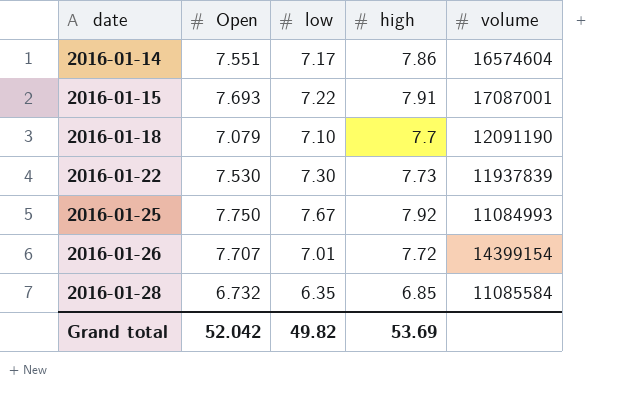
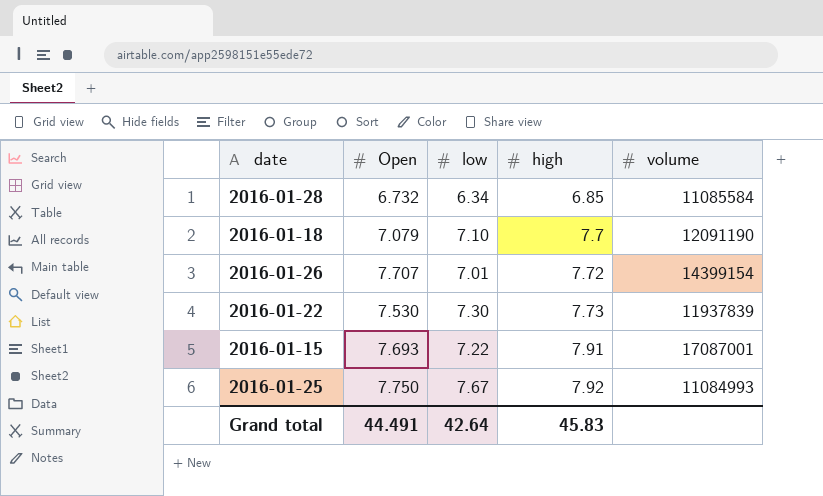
row order: date ascending -> high ascending
row 2016-01-14: 7.551 | 7.17 | 7.86 | 16574604 -> none
2016-01-28 | low: 6.35 -> 6.34
Grand total | Open: 52.042 -> 44.491
Grand total | low: 49.82 -> 42.64
Grand total | high: 53.69 -> 45.83

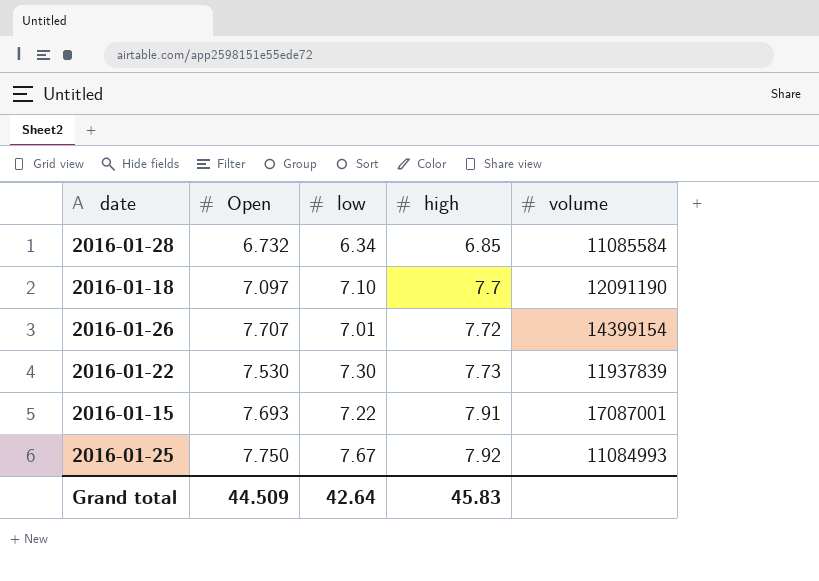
2016-01-18 | Open: 7.079 -> 7.097
Grand total | Open: 44.491 -> 44.509

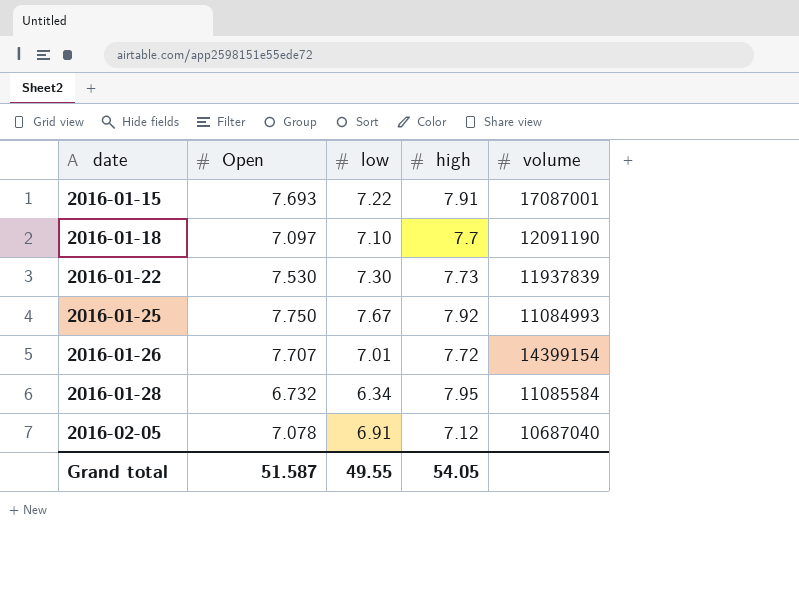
row order: high ascending -> date ascending
2016-01-28 | high: 6.85 -> 7.95
row 2016-02-05: none -> 7.078 | 6.91 | 7.12 | 10687040
Grand total | Open: 44.509 -> 51.587
Grand total | low: 42.64 -> 49.55
Grand total | high: 45.83 -> 54.05

